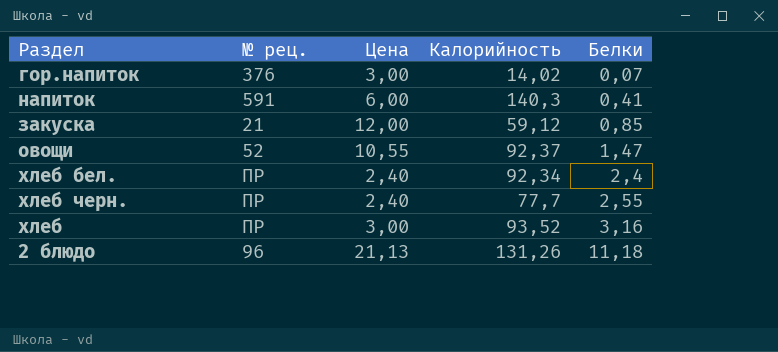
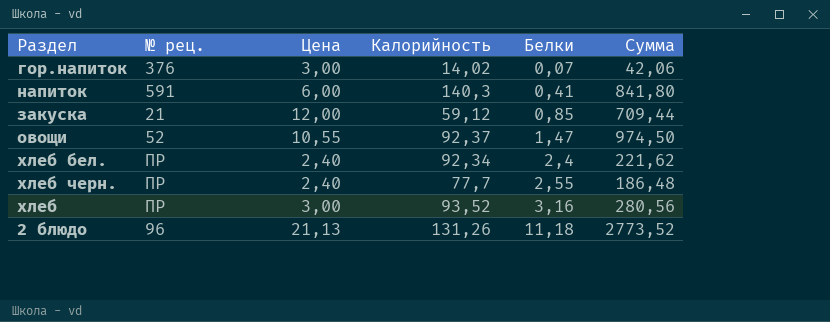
column Сумма | formula: none -> [Цена] * [Калорийность]

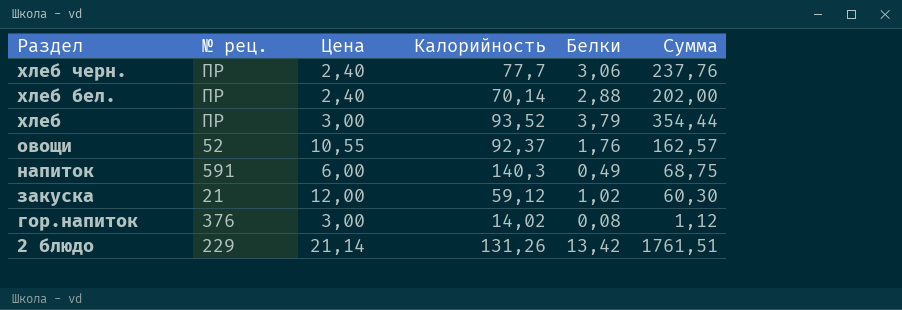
row order: Белки ascending -> Раздел descending
column Сумма | formula: [Цена] * [Калорийность] -> [Калорийность] * [Белки]
хлеб черн. | Белки: 2,55 -> 3,06
хлеб бел. | Калорийность: 92,34 -> 70,14
хлеб бел. | Белки: 2,4 -> 2,88
хлеб | Белки: 3,16 -> 3,79
овощи | Белки: 1,47 -> 1,76
напиток | Белки: 0,41 -> 0,49
закуска | Белки: 0,85 -> 1,02
гор.напиток | Белки: 0,07 -> 0,08
2 блюдо | № рец.: 96 -> 229
2 блюдо | Цена: 21,13 -> 21,14
2 блюдо | Белки: 11,18 -> 13,42

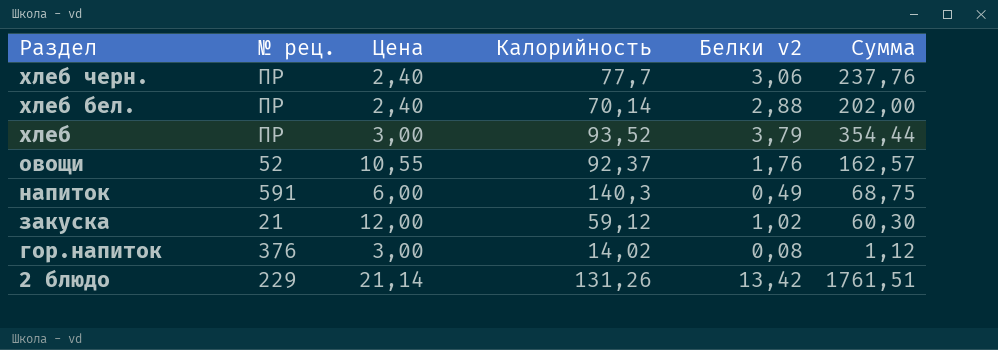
column name: Белки -> Белки v2

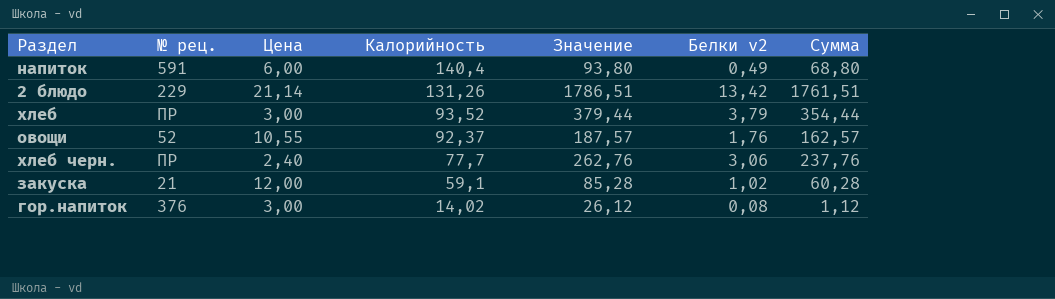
row order: Раздел descending -> Калорийность descending
column Значение | formula: none -> [Сумма] + 25
row хлеб бел.: ПР | 2,40 | 70,14 | 2,88 | 202,00 -> none
напиток | Калорийность: 140,3 -> 140,4
напиток | Сумма: 68,75 -> 68,80
закуска | Калорийность: 59,12 -> 59,1
закуска | Сумма: 60,30 -> 60,28

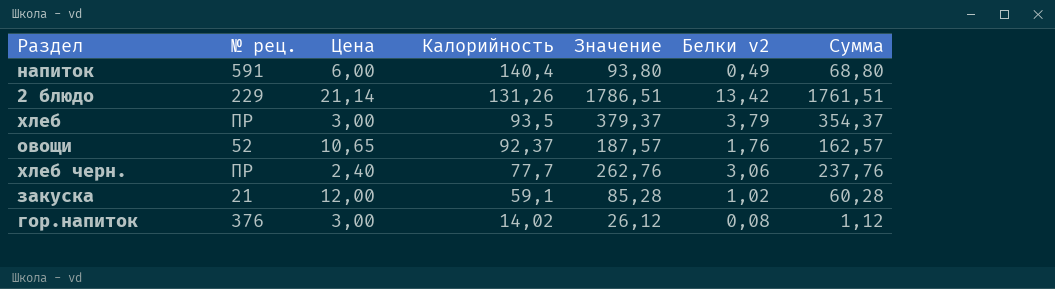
хлеб | Калорийность: 93,52 -> 93,5
хлеб | Значение: 379,44 -> 379,37
хлеб | Сумма: 354,44 -> 354,37
овощи | Цена: 10,55 -> 10,65

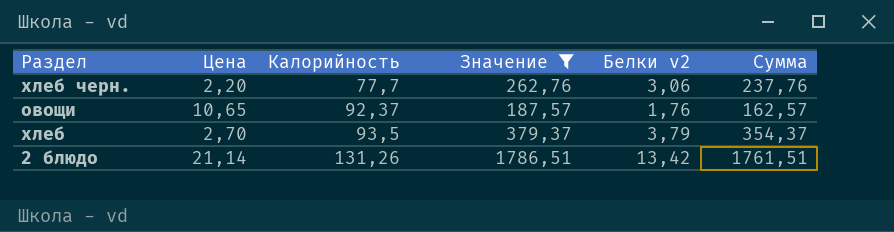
filter: none -> Значение >= 187,57
row order: Калорийность descending -> Калорийность ascending
column № рец. | position: 2 -> none
хлеб черн. | Цена: 2,40 -> 2,20
хлеб | Цена: 3,00 -> 2,70

